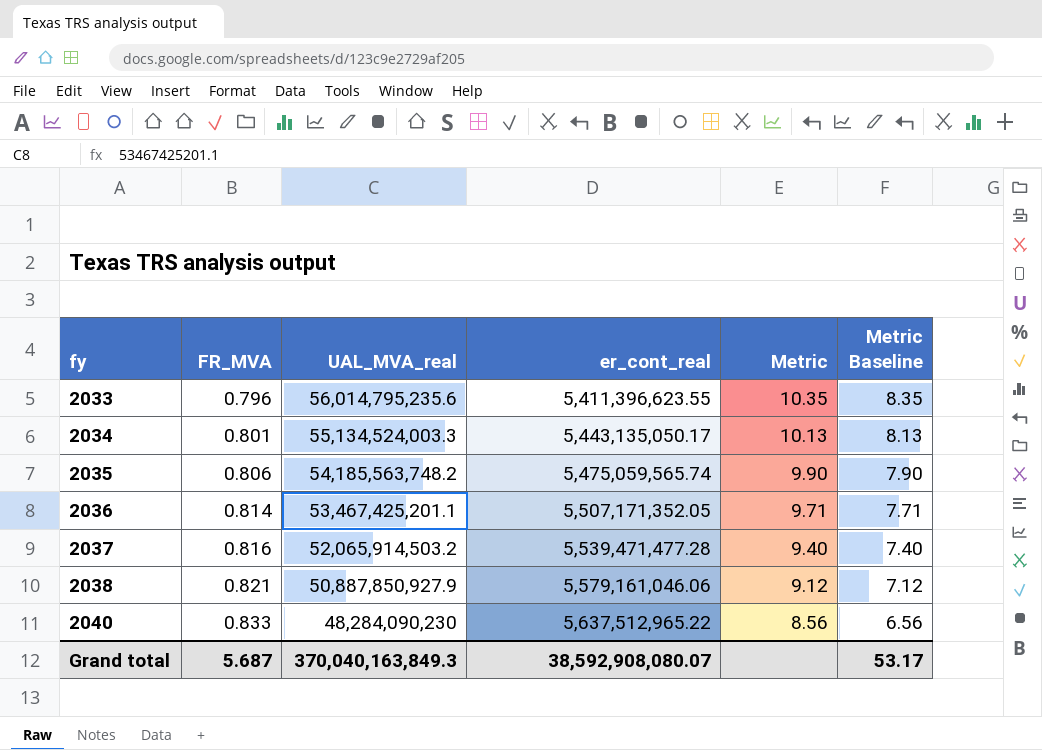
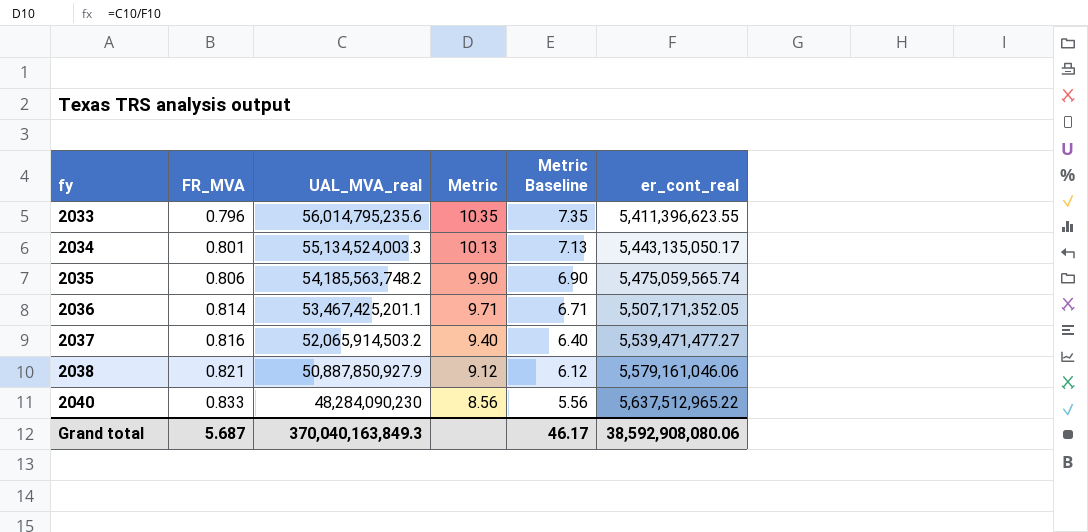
column Metric Baseline | formula: [Metric] - 2 -> [Metric] - 3
column er_cont_real | position: 4 -> 6
2037 | er_cont_real: 5,539,471,477.28 -> 5,539,471,477.27
Grand total | Metric Baseline: 53.17 -> 46.17
Grand total | er_cont_real: 38,592,908,080.07 -> 38,592,908,080.06

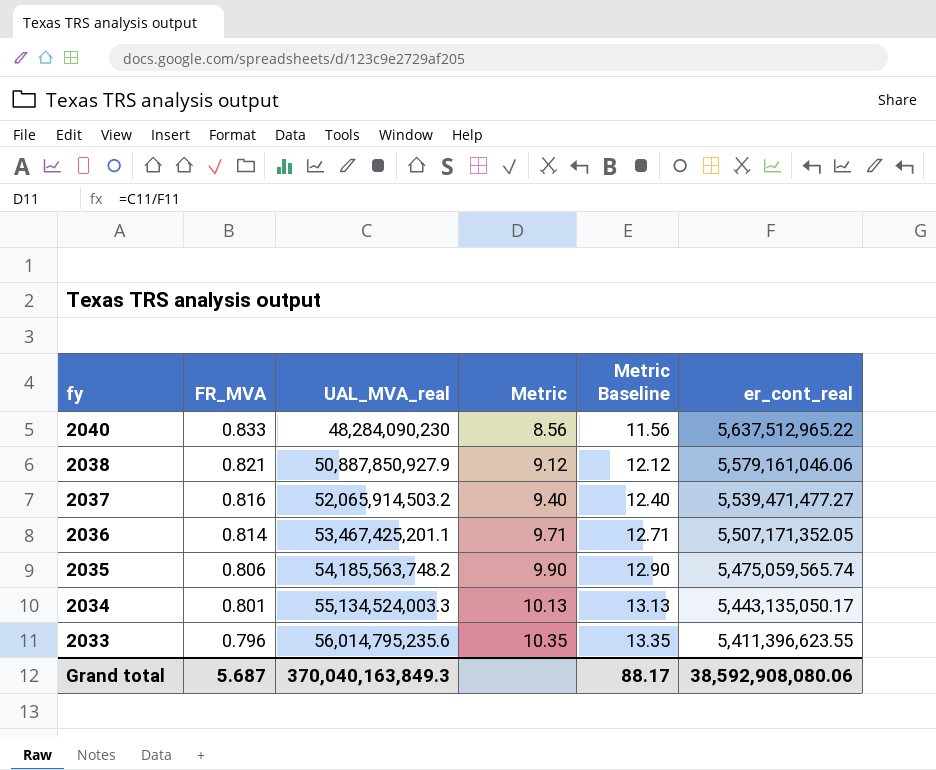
row order: fy ascending -> fy descending
column Metric Baseline | formula: [Metric] - 3 -> [Metric] + 3
Grand total | Metric Baseline: 46.17 -> 88.17

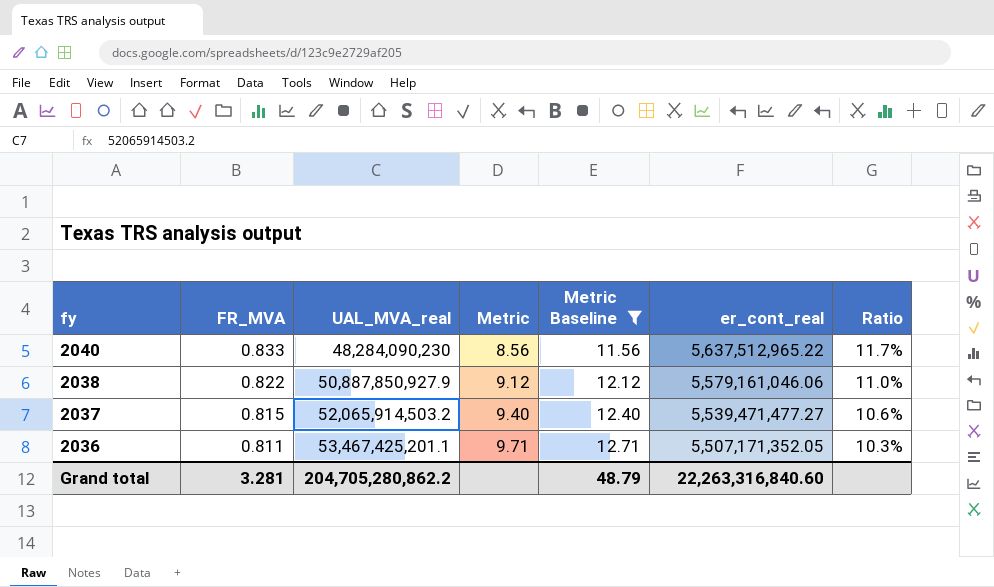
filter: none -> Metric Baseline <= 12.71
column Ratio | formula: none -> [er_cont_real] / [UAL_MVA_real]
2038 | FR_MVA: 0.821 -> 0.822
2037 | FR_MVA: 0.816 -> 0.815
2036 | FR_MVA: 0.814 -> 0.811
Grand total | FR_MVA: 5.687 -> 3.281
Grand total | UAL_MVA_real: 370,040,163,849.3 -> 204,705,280,862.2
Grand total | Metric Baseline: 88.17 -> 48.79
Grand total | er_cont_real: 38,592,908,080.06 -> 22,263,316,840.60

